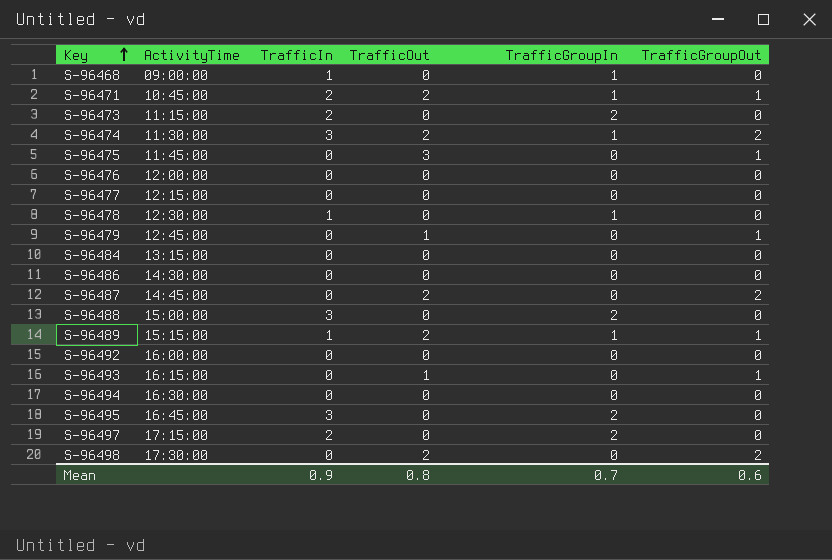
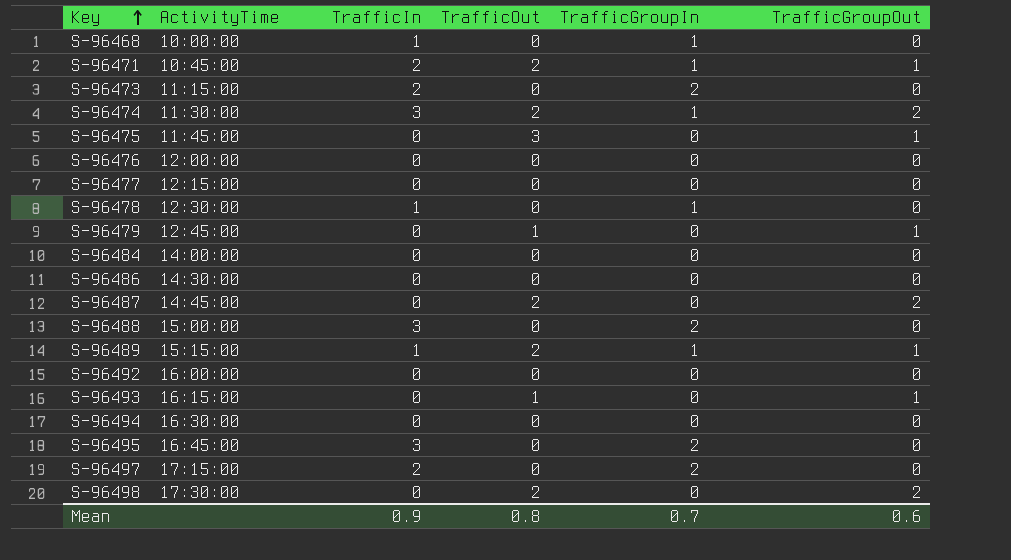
S-96468 | ActivityTime: 09:00:00 -> 10:00:00
S-96484 | ActivityTime: 13:15:00 -> 14:00:00

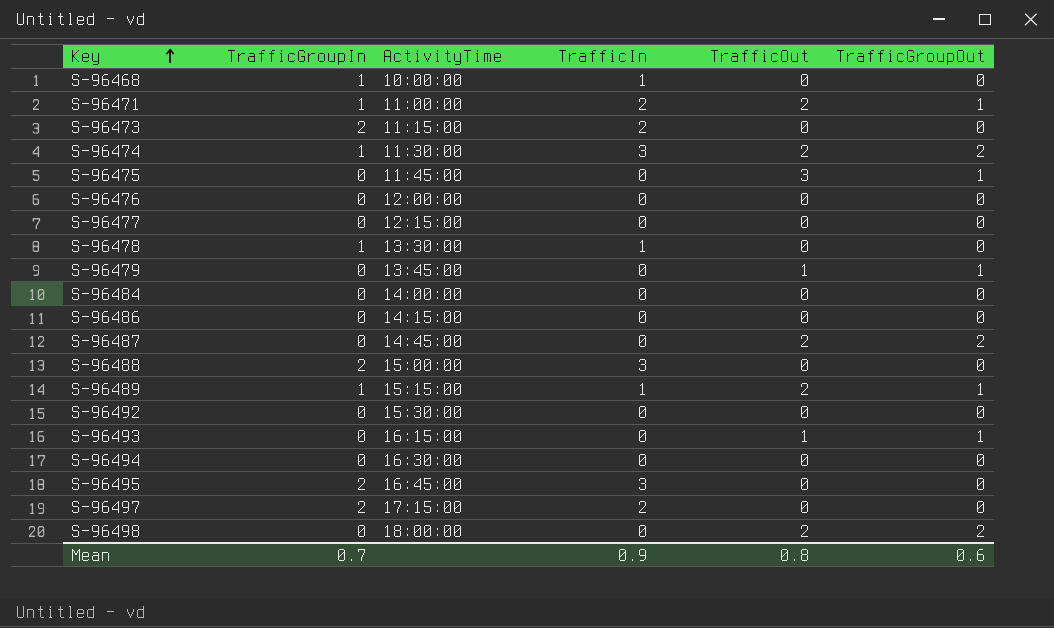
column TrafficGroupIn | position: 5 -> 2
S-96471 | ActivityTime: 10:45:00 -> 11:00:00
S-96478 | ActivityTime: 12:30:00 -> 13:30:00
S-96479 | ActivityTime: 12:45:00 -> 13:45:00
S-96486 | ActivityTime: 14:30:00 -> 14:15:00
S-96492 | ActivityTime: 16:00:00 -> 15:30:00
S-96498 | ActivityTime: 17:30:00 -> 18:00:00

